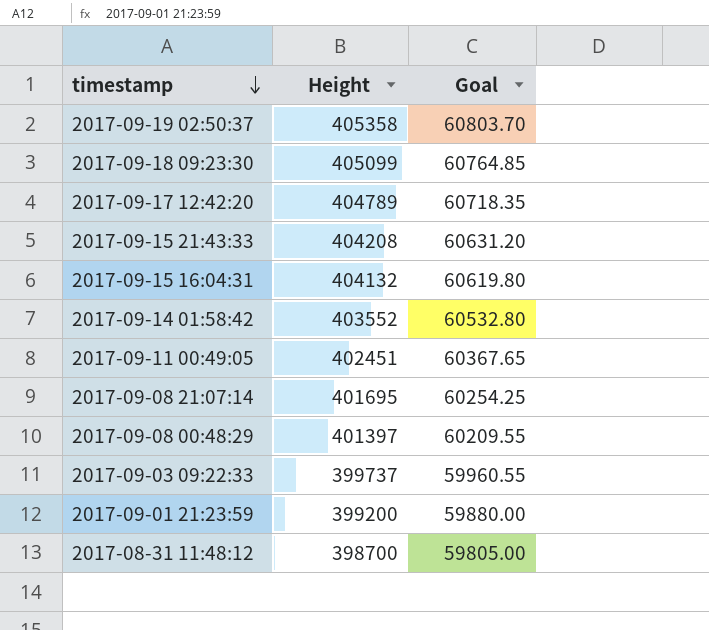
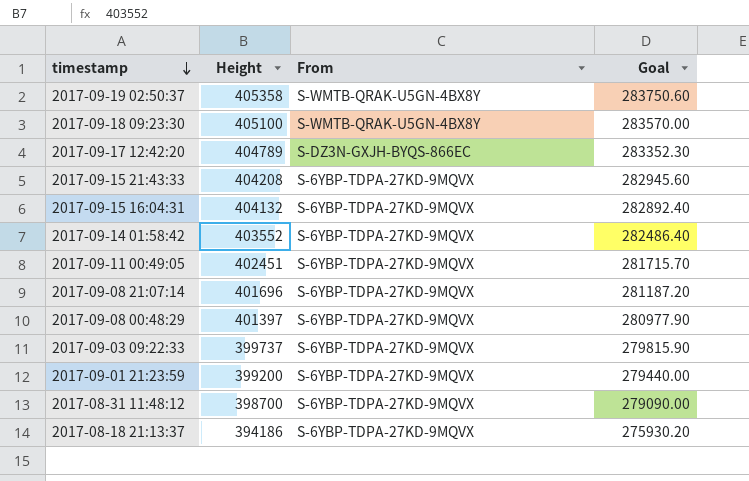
column From | position: none -> 3
column Goal | formula: [Height] * 0.15 -> [Height] * 0.7
2017-09-18 09:23:30 | Height: 405099 -> 405100
2017-09-08 21:07:14 | Height: 401695 -> 401696
row 2017-08-18 21:13:37: none -> 394186 | S-6YBP-TDPA-27KD-9MQVX | 275930.20

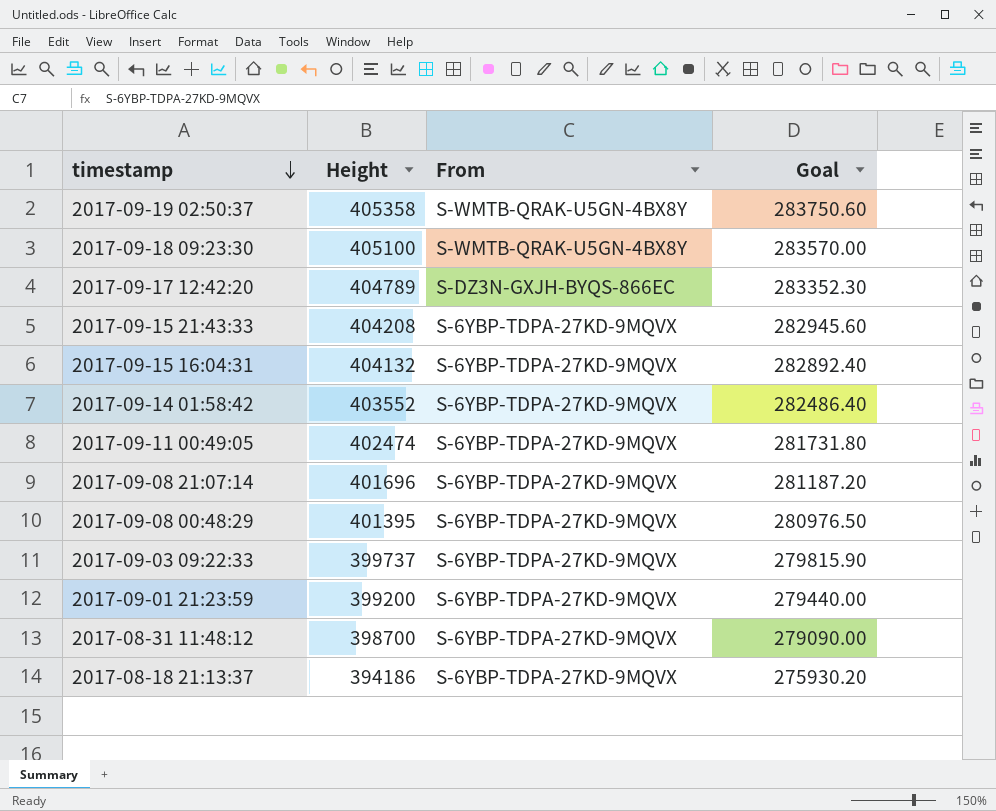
2017-09-11 00:49:05 | Height: 402451 -> 402474
2017-09-11 00:49:05 | Goal: 281715.70 -> 281731.80
2017-09-08 00:48:29 | Height: 401397 -> 401395
2017-09-08 00:48:29 | Goal: 280977.90 -> 280976.50

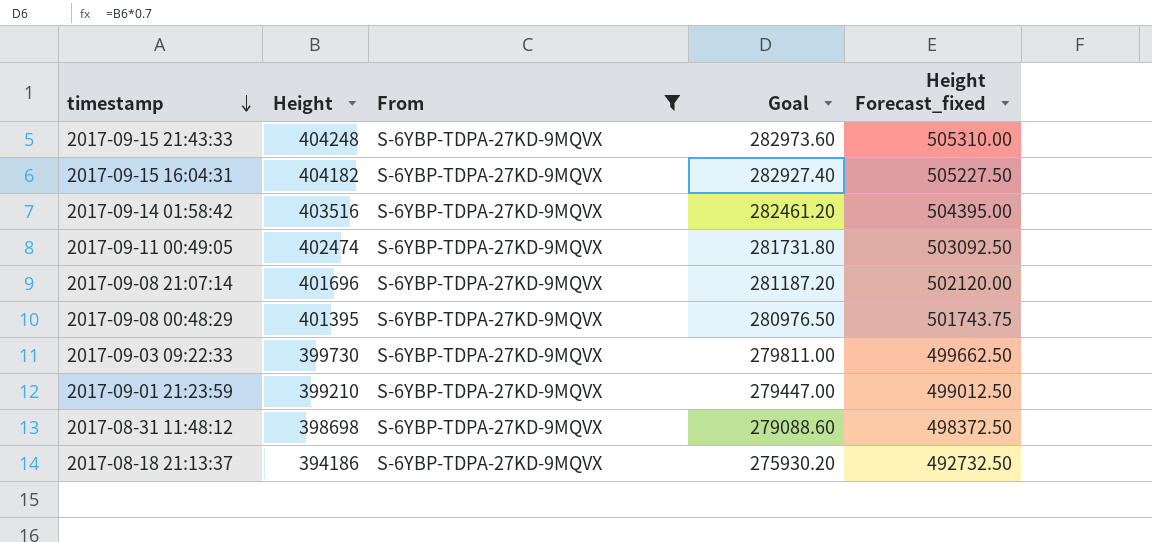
filter: none -> From = S-6YBP-TDPA-27KD-9MQVX
column Height Forecast_fixed | formula: none -> [Height] * 1.25
2017-09-15 21:43:33 | Height: 404208 -> 404248
2017-09-15 21:43:33 | Goal: 282945.60 -> 282973.60
2017-09-15 16:04:31 | Height: 404132 -> 404182
2017-09-15 16:04:31 | Goal: 282892.40 -> 282927.40
2017-09-14 01:58:42 | Height: 403552 -> 403516
2017-09-14 01:58:42 | Goal: 282486.40 -> 282461.20
2017-09-03 09:22:33 | Height: 399737 -> 399730
2017-09-03 09:22:33 | Goal: 279815.90 -> 279811.00
2017-09-01 21:23:59 | Height: 399200 -> 399210
2017-09-01 21:23:59 | Goal: 279440.00 -> 279447.00
2017-08-31 11:48:12 | Height: 398700 -> 398698
2017-08-31 11:48:12 | Goal: 279090.00 -> 279088.60

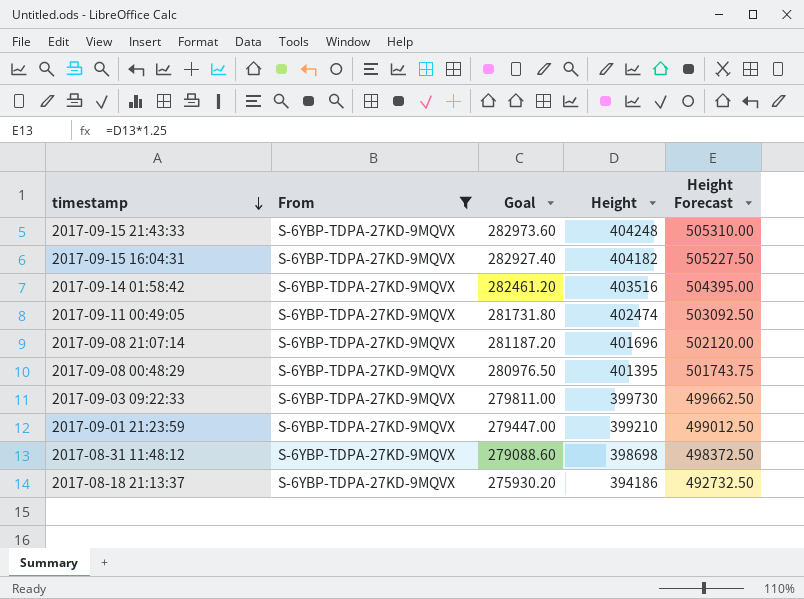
column Height | position: 2 -> 4
column name: Height Forecast_fixed -> Height Forecast

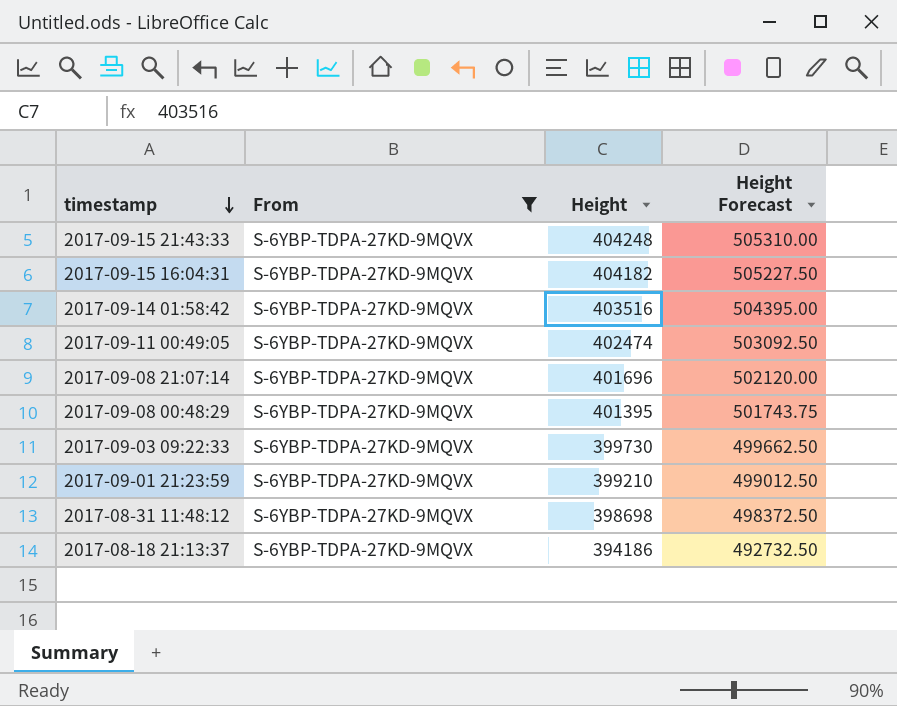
column Goal | formula: [Height] * 0.7 -> none

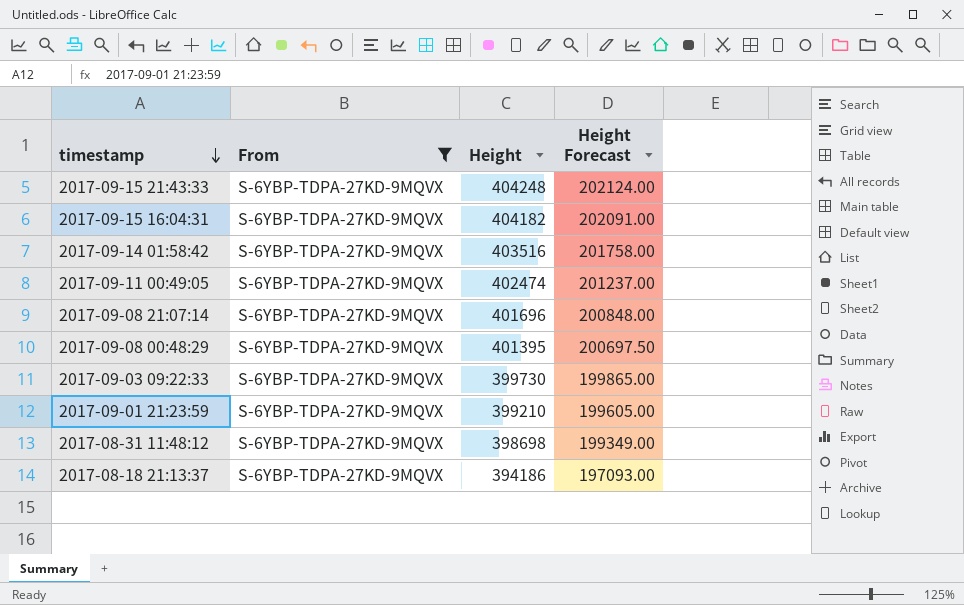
column Height Forecast | formula: [Height] * 1.25 -> [Height] * 0.5

